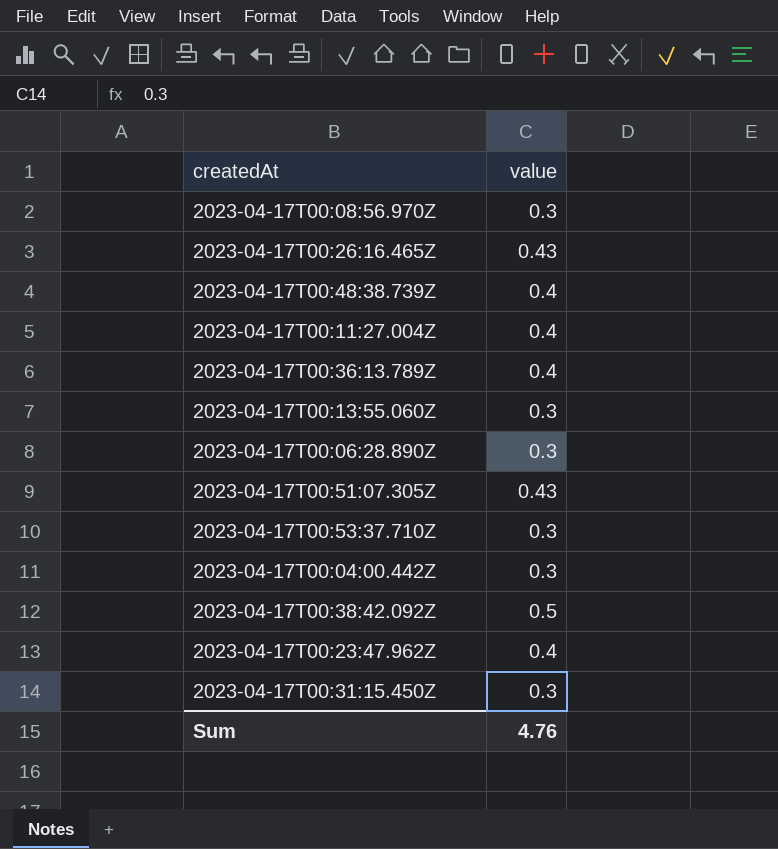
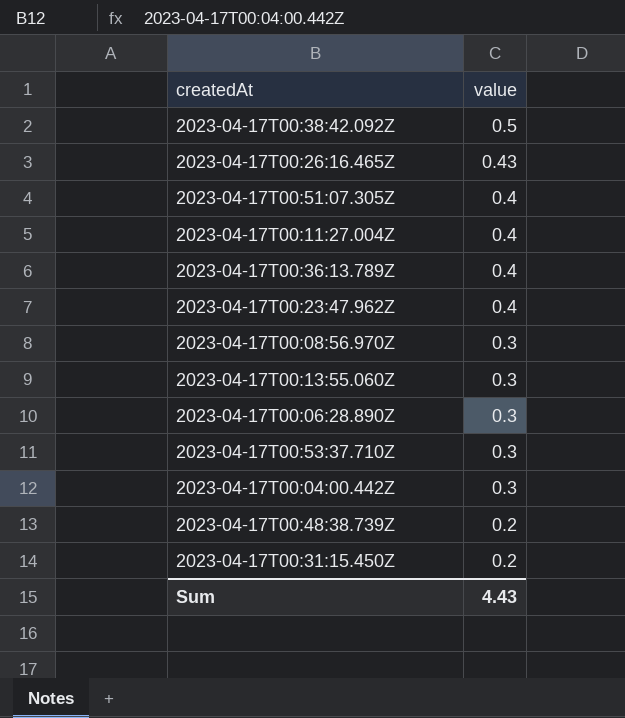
row order: none -> value descending
2023-04-17T00:51:07.305Z | value: 0.43 -> 0.4
2023-04-17T00:48:38.739Z | value: 0.4 -> 0.2
2023-04-17T00:31:15.450Z | value: 0.3 -> 0.2
Sum | value: 4.76 -> 4.43

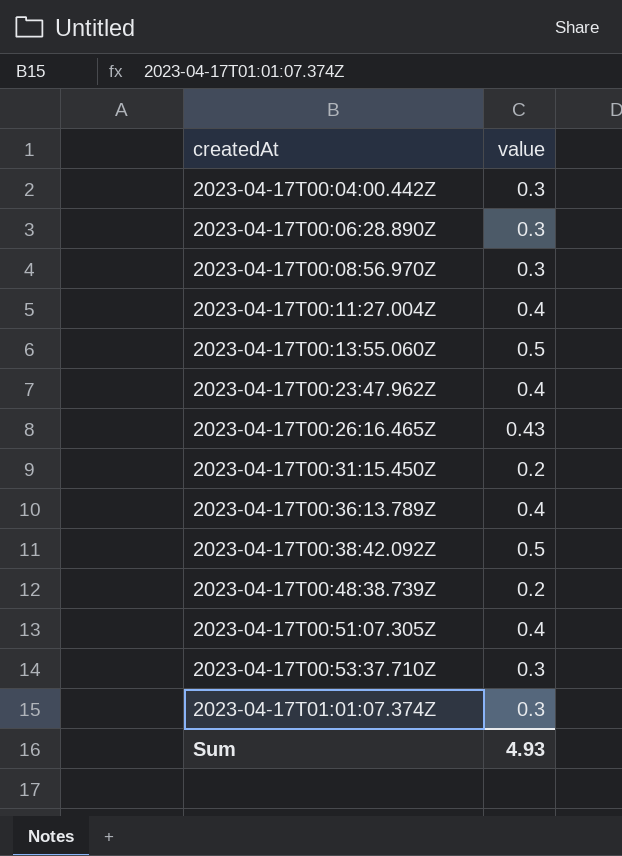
row order: value descending -> createdAt ascending
2023-04-17T00:13:55.060Z | value: 0.3 -> 0.5
row 2023-04-17T01:01:07.374Z: none -> 0.3
Sum | value: 4.43 -> 4.93

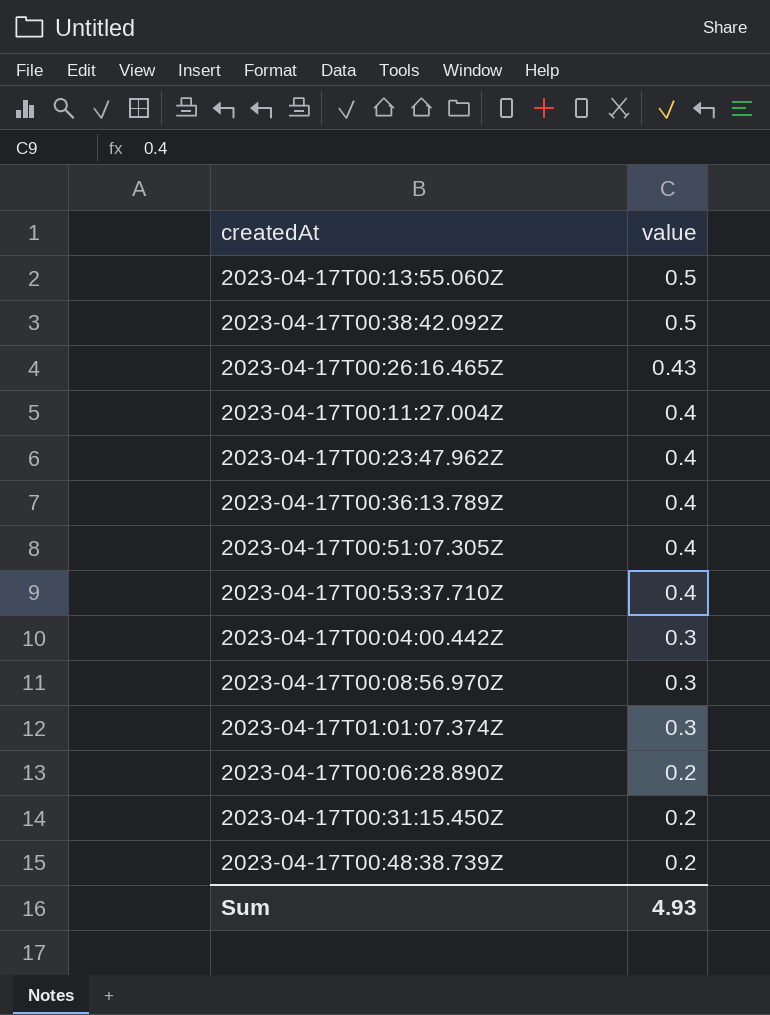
row order: createdAt ascending -> value descending
2023-04-17T00:53:37.710Z | value: 0.3 -> 0.4
2023-04-17T00:06:28.890Z | value: 0.3 -> 0.2

